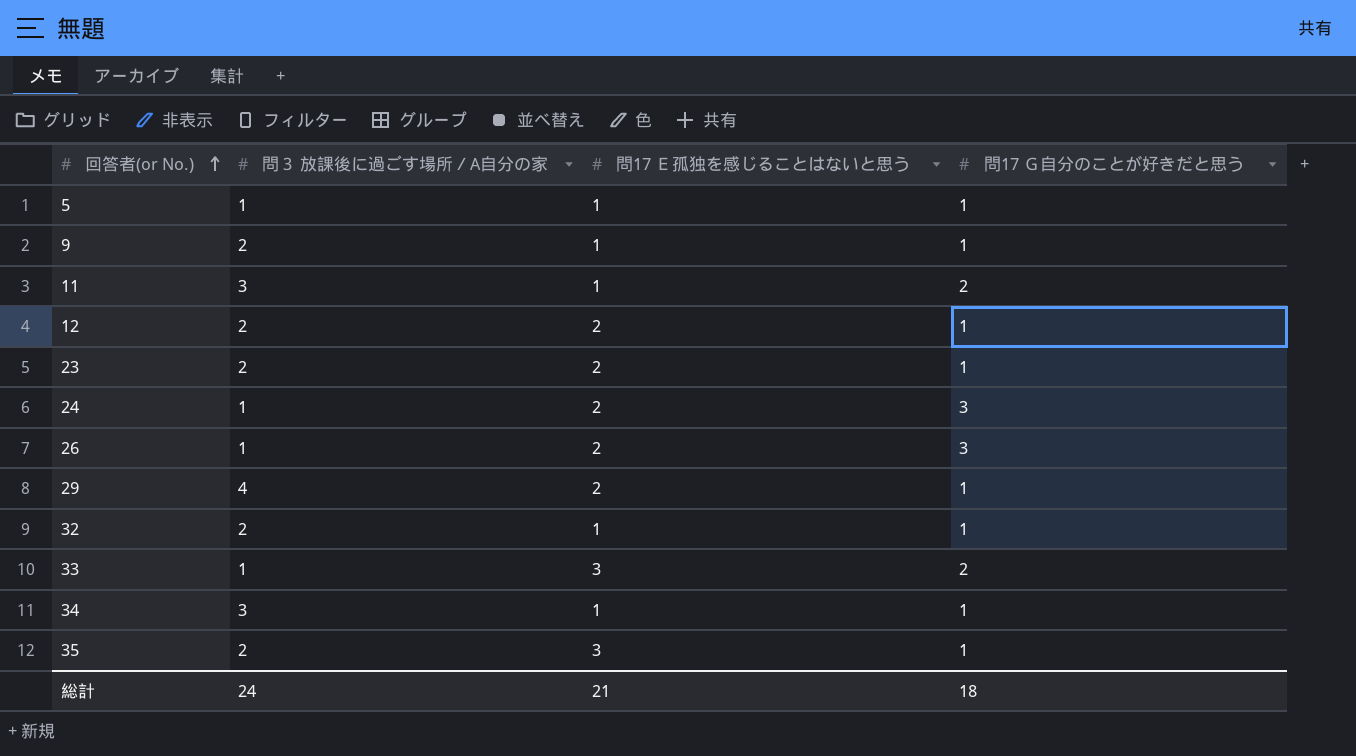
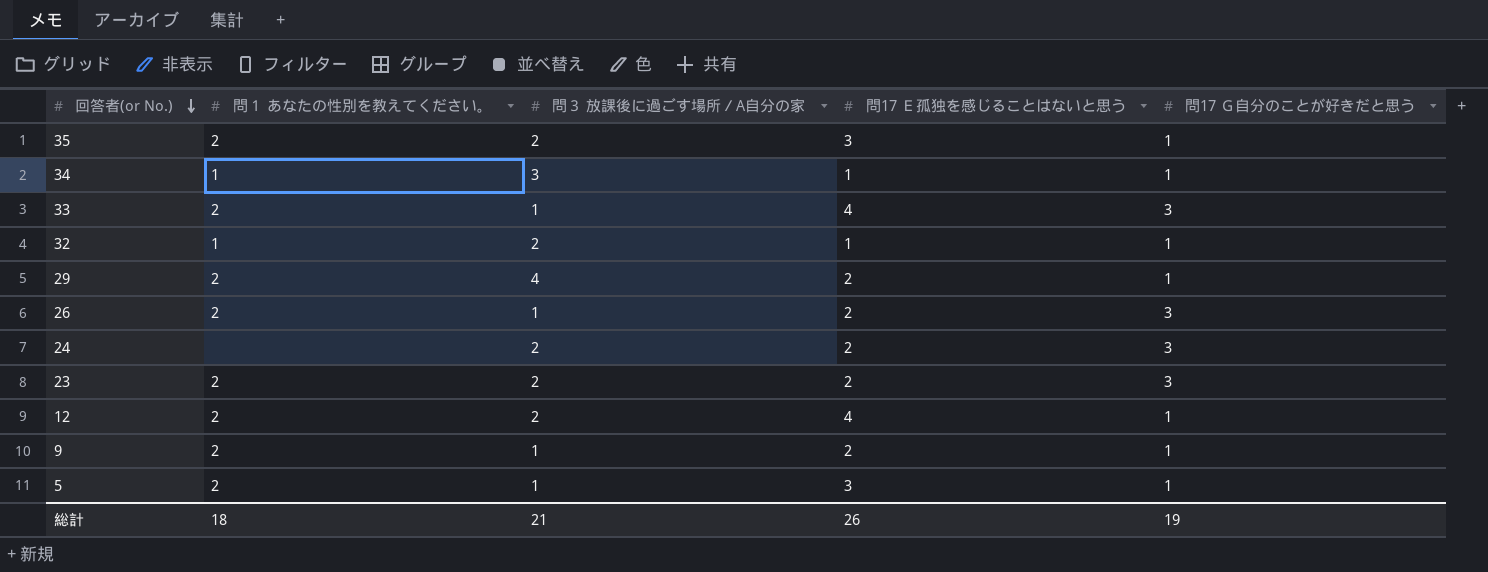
row order: 回答者(or No.) ascending -> 回答者(or No.) descending
column 問１ あなたの性別を教えてください。 | position: none -> 2
row 11: 3 | 1 | 2 -> none
33 | 問17 Ｅ孤独を感じることはないと思う: 3 -> 4
33 | 問17 Ｇ自分のことが好きだと思う: 2 -> 3
24 | 問３ 放課後に過ごす場所／A自分の家: 1 -> 2
23 | 問17 Ｇ自分のことが好きだと思う: 1 -> 3
12 | 問17 Ｅ孤独を感じることはないと思う: 2 -> 4
9 | 問３ 放課後に過ごす場所／A自分の家: 2 -> 1
9 | 問17 Ｅ孤独を感じることはないと思う: 1 -> 2
5 | 問17 Ｅ孤独を感じることはないと思う: 1 -> 3
総計 | 問３ 放課後に過ごす場所／A自分の家: 24 -> 21
総計 | 問17 Ｅ孤独を感じることはないと思う: 21 -> 26
総計 | 問17 Ｇ自分のことが好きだと思う: 18 -> 19

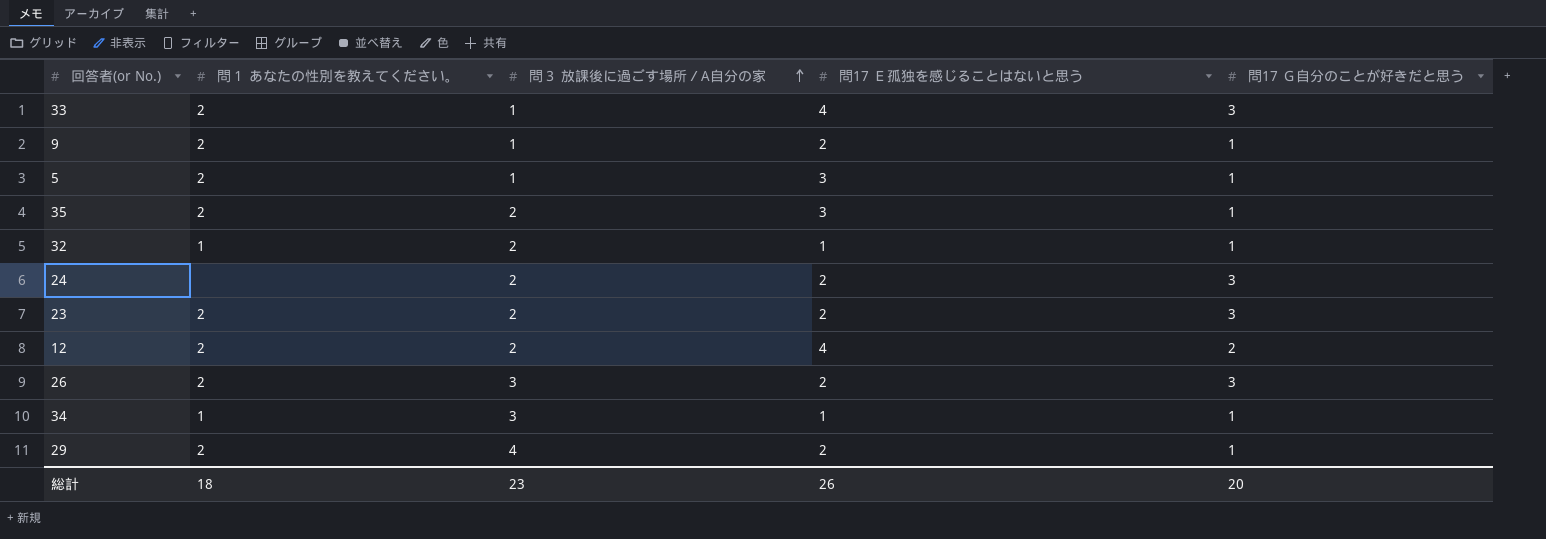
row order: 回答者(or No.) descending -> 問３ 放課後に過ごす場所／A自分の家 ascending
12 | 問17 Ｇ自分のことが好きだと思う: 1 -> 2
26 | 問３ 放課後に過ごす場所／A自分の家: 1 -> 3
総計 | 問３ 放課後に過ごす場所／A自分の家: 21 -> 23
総計 | 問17 Ｇ自分のことが好きだと思う: 19 -> 20

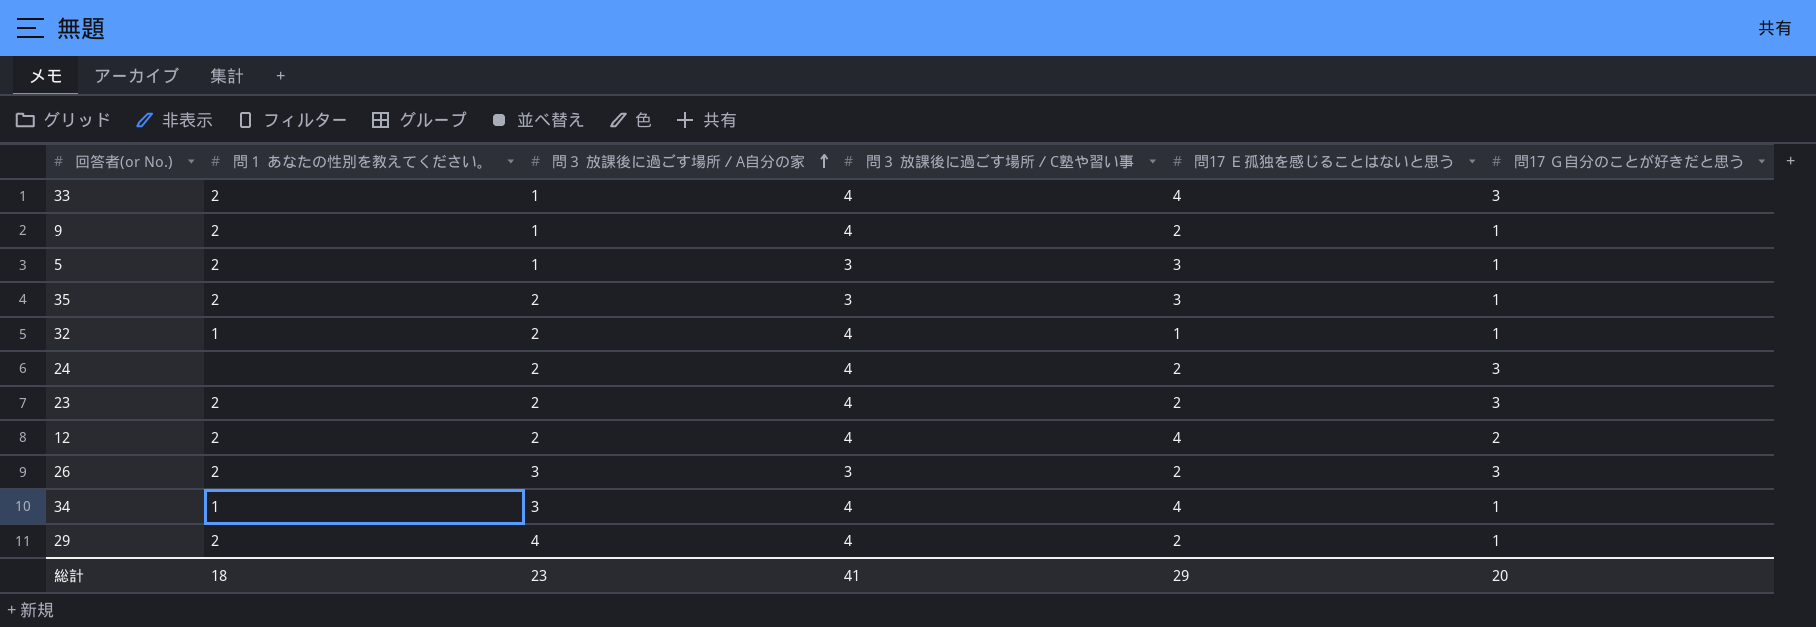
column 問３ 放課後に過ごす場所／C塾や習い事 | position: none -> 4
34 | 問17 Ｅ孤独を感じることはないと思う: 1 -> 4
総計 | 問17 Ｅ孤独を感じることはないと思う: 26 -> 29

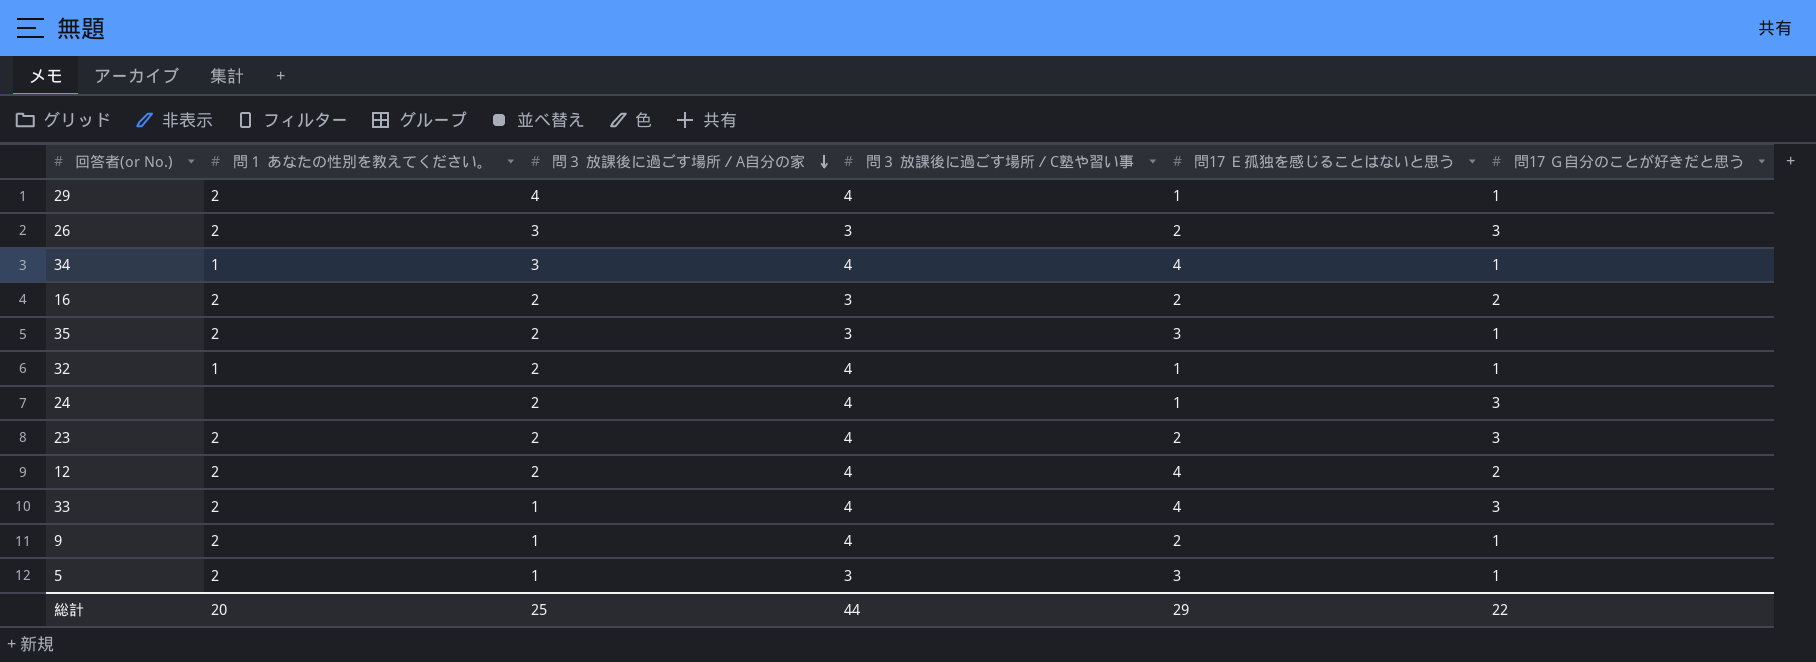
row order: 問３ 放課後に過ごす場所／A自分の家 ascending -> 問３ 放課後に過ごす場所／A自分の家 descending
29 | 問17 Ｅ孤独を感じることはないと思う: 2 -> 1
row 16: none -> 2 | 2 | 3 | 2 | 2
24 | 問17 Ｅ孤独を感じることはないと思う: 2 -> 1
総計 | 問１ あなたの性別を教えてください。: 18 -> 20
総計 | 問３ 放課後に過ごす場所／A自分の家: 23 -> 25
総計 | 問３ 放課後に過ごす場所／C塾や習い事: 41 -> 44
総計 | 問17 Ｇ自分のことが好きだと思う: 20 -> 22

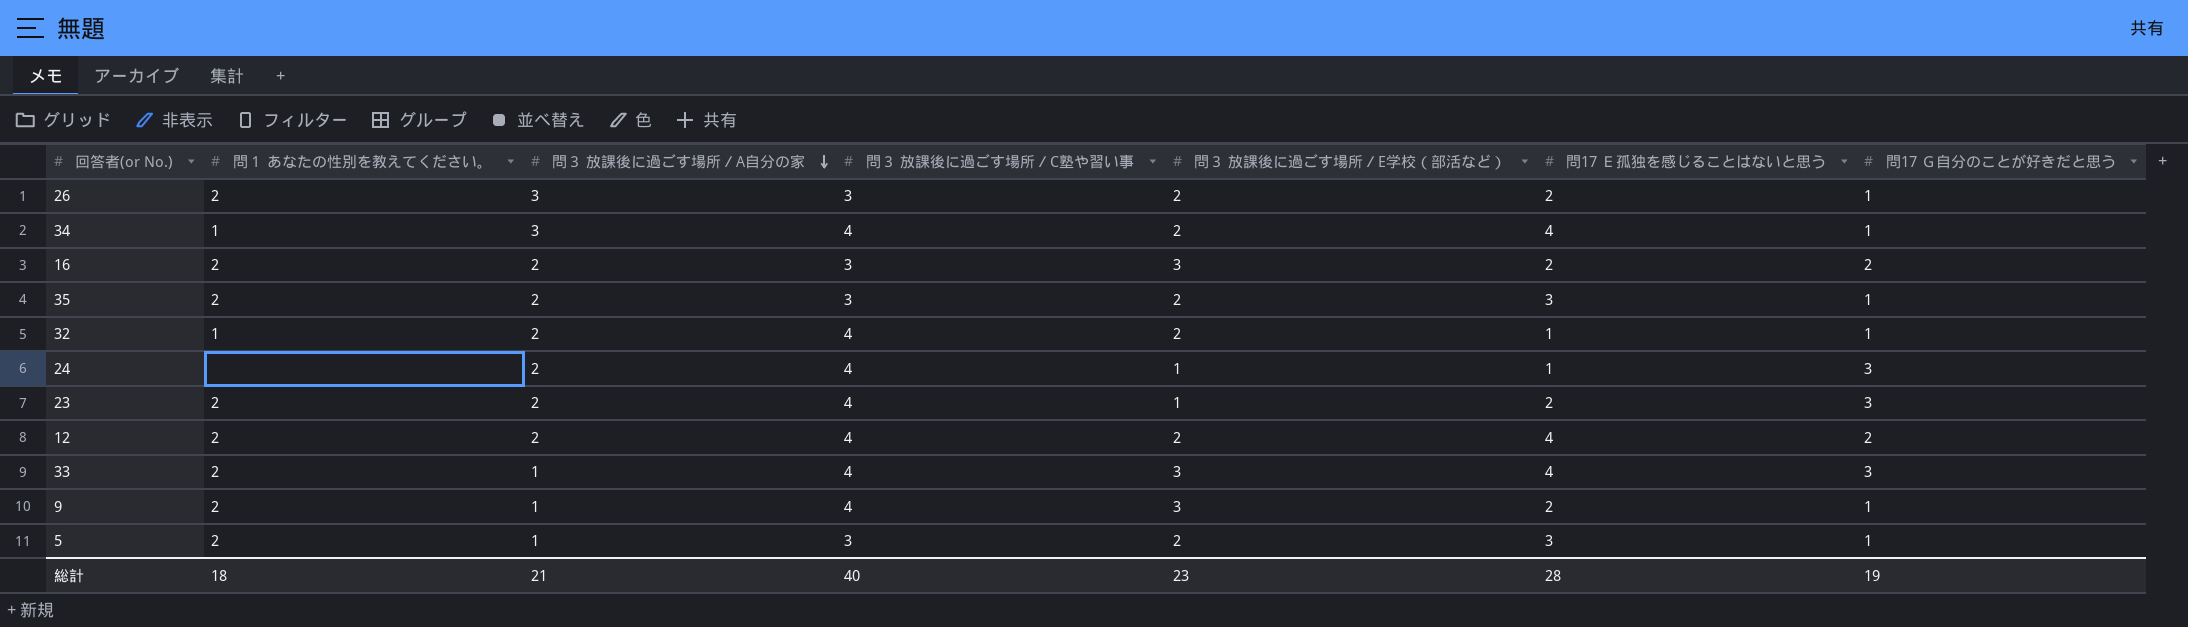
column 問３ 放課後に過ごす場所／E学校（部活など） | position: none -> 5
row 29: 2 | 4 | 4 | 1 | 1 -> none
26 | 問17 Ｇ自分のことが好きだと思う: 3 -> 1
総計 | 問１ あなたの性別を教えてください。: 20 -> 18
総計 | 問３ 放課後に過ごす場所／A自分の家: 25 -> 21
総計 | 問３ 放課後に過ごす場所／C塾や習い事: 44 -> 40
総計 | 問17 Ｅ孤独を感じることはないと思う: 29 -> 28
総計 | 問17 Ｇ自分のことが好きだと思う: 22 -> 19

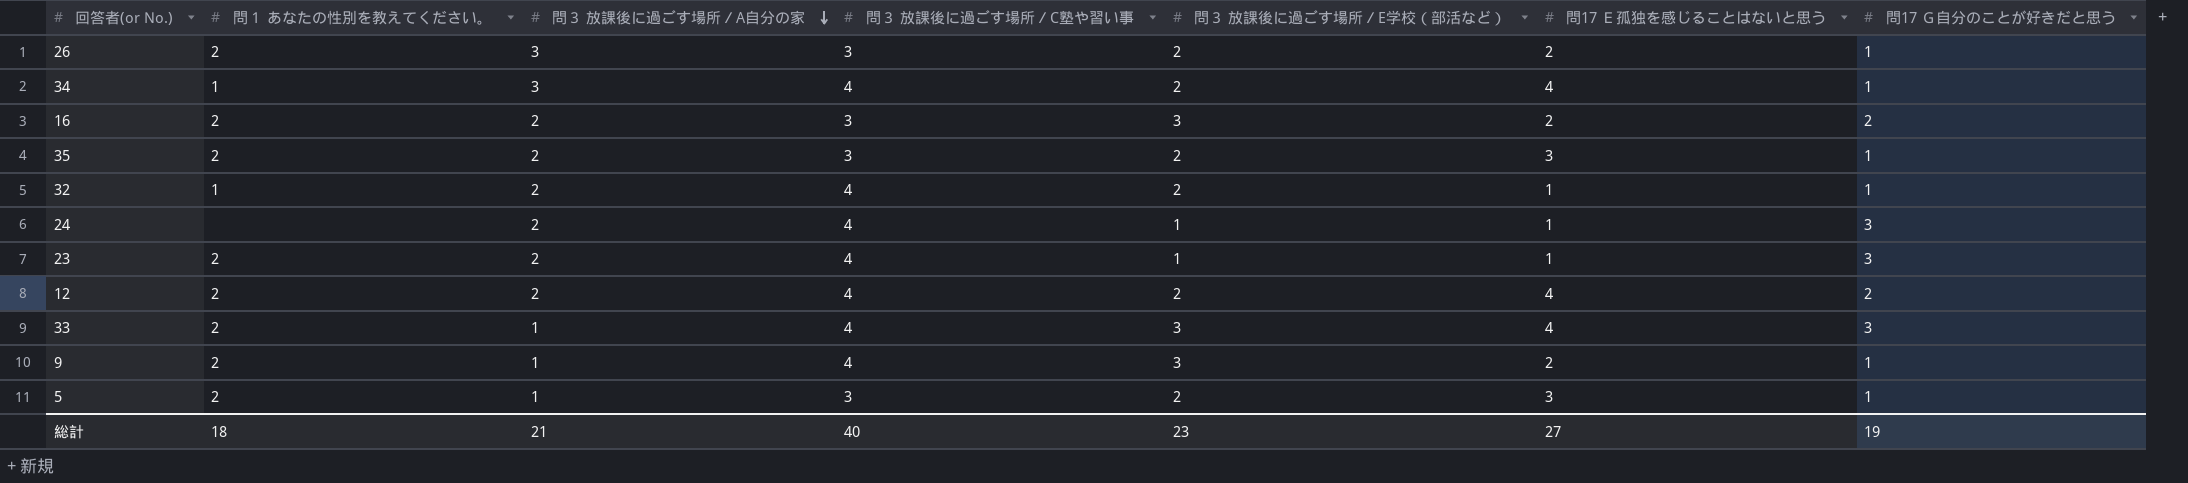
23 | 問17 Ｅ孤独を感じることはないと思う: 2 -> 1
総計 | 問17 Ｅ孤独を感じることはないと思う: 28 -> 27

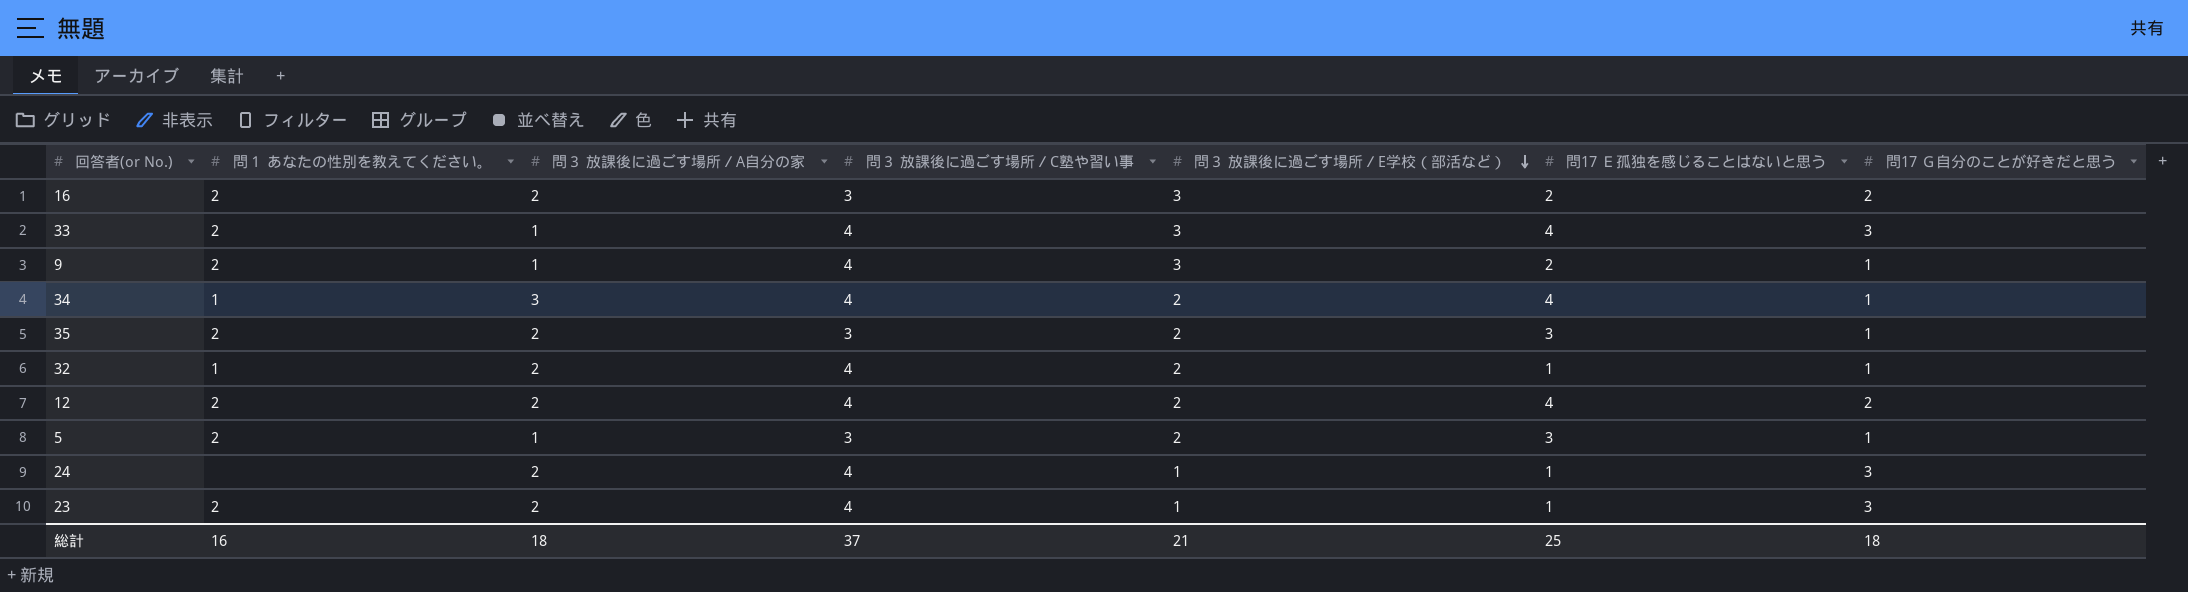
row order: 問３ 放課後に過ごす場所／A自分の家 descending -> 問３ 放課後に過ごす場所／E学校（部活など） descending
row 26: 2 | 3 | 3 | 2 | 2 | 1 -> none
総計 | 問１ あなたの性別を教えてください。: 18 -> 16
総計 | 問３ 放課後に過ごす場所／A自分の家: 21 -> 18
総計 | 問３ 放課後に過ごす場所／C塾や習い事: 40 -> 37
総計 | 問３ 放課後に過ごす場所／E学校（部活など）: 23 -> 21
総計 | 問17 Ｅ孤独を感じることはないと思う: 27 -> 25
総計 | 問17 Ｇ自分のことが好きだと思う: 19 -> 18

